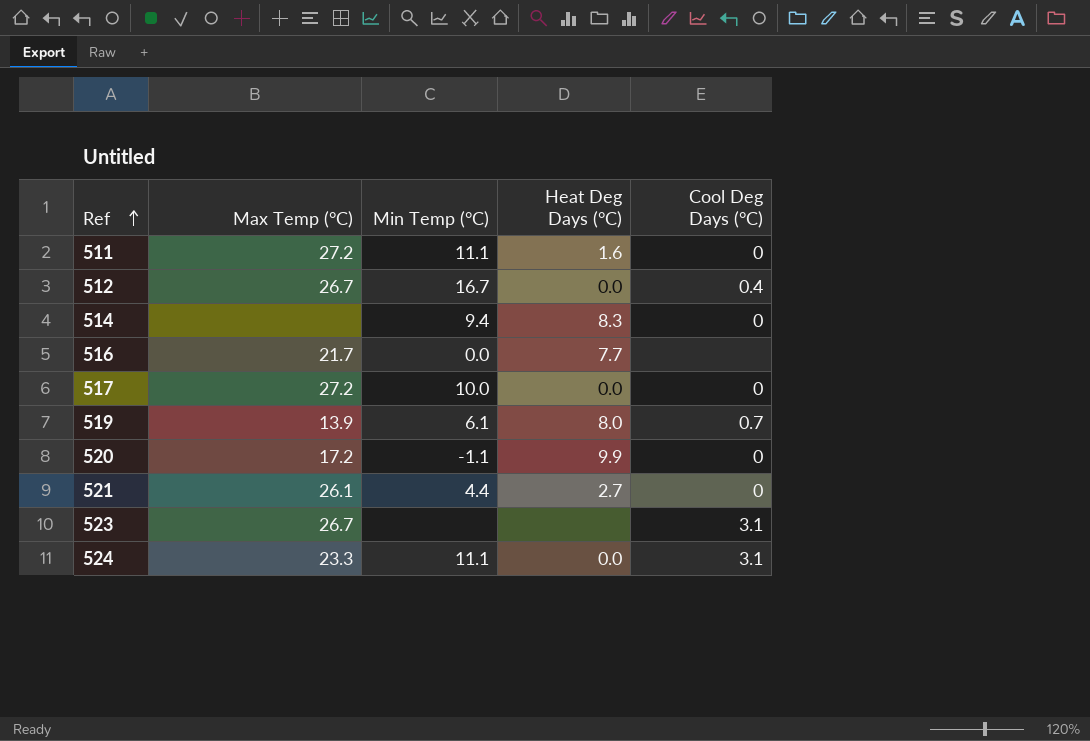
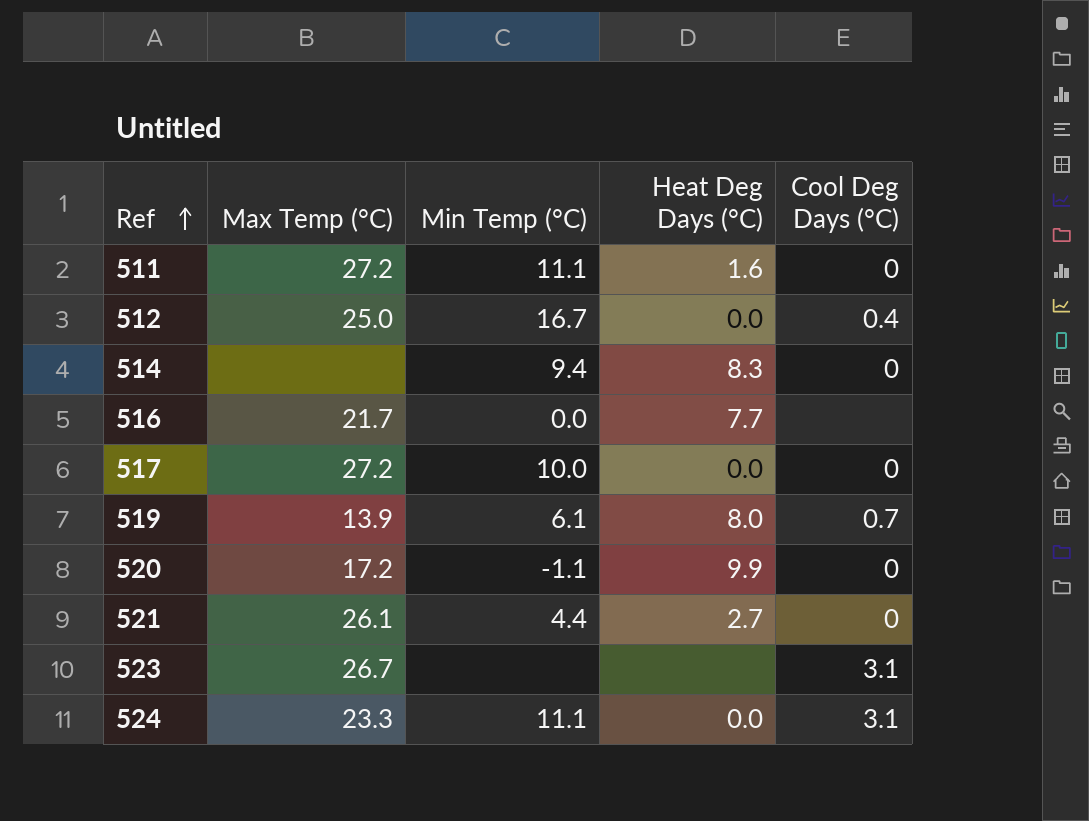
512 | Max Temp (°C): 26.7 -> 25.0

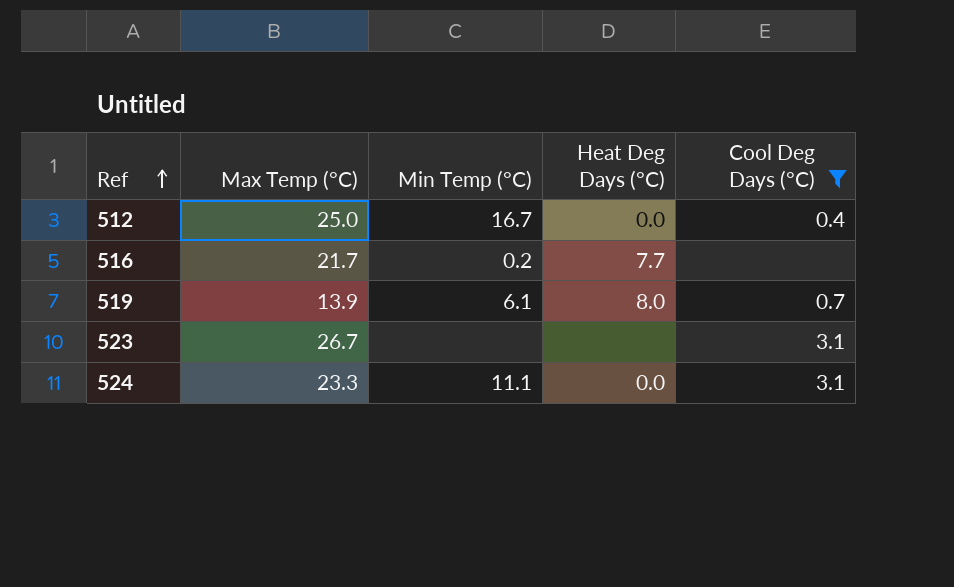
filter: none -> Cool Deg Days (°C) != 0
516 | Min Temp (°C): 0.0 -> 0.2

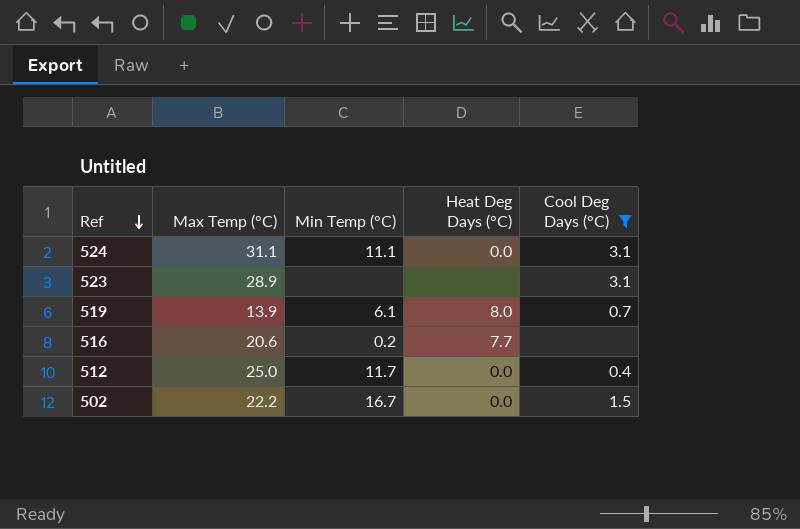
row order: Ref ascending -> Ref descending
524 | Max Temp (°C): 23.3 -> 31.1
523 | Max Temp (°C): 26.7 -> 28.9
516 | Max Temp (°C): 21.7 -> 20.6
512 | Min Temp (°C): 16.7 -> 11.7
row 502: none -> 22.2 | 16.7 | 0.0 | 1.5

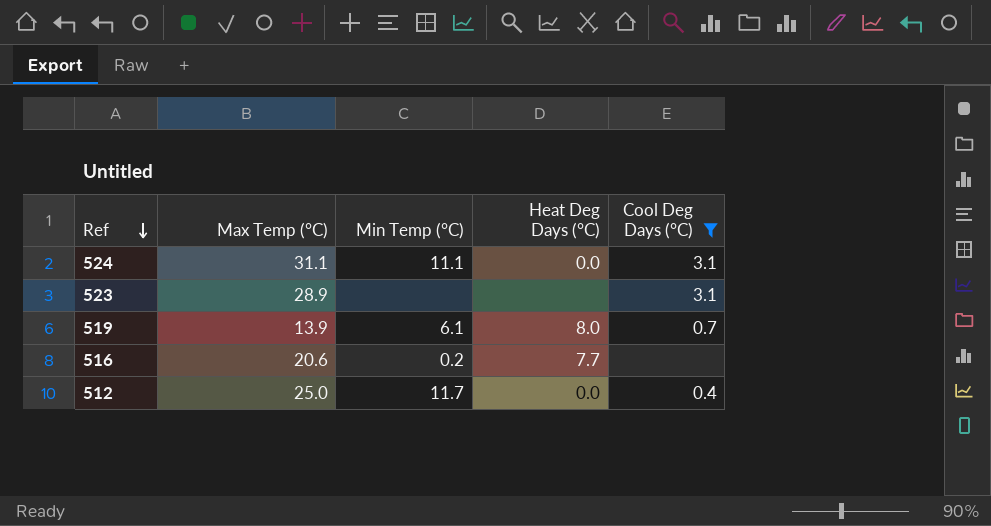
row 502: 22.2 | 16.7 | 0.0 | 1.5 -> none

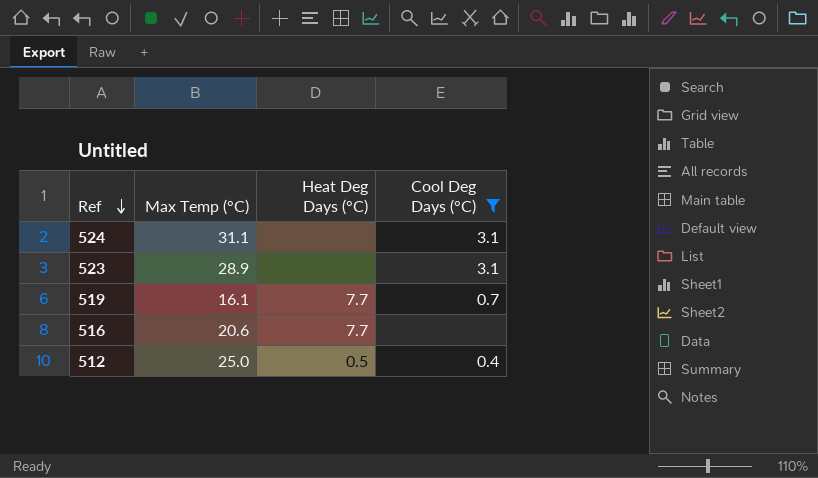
column Min Temp (°C) | position: 3 -> none
524 | Heat Deg Days (°C): 0.0 -> none
519 | Max Temp (°C): 13.9 -> 16.1
519 | Heat Deg Days (°C): 8.0 -> 7.7
512 | Heat Deg Days (°C): 0.0 -> 0.5

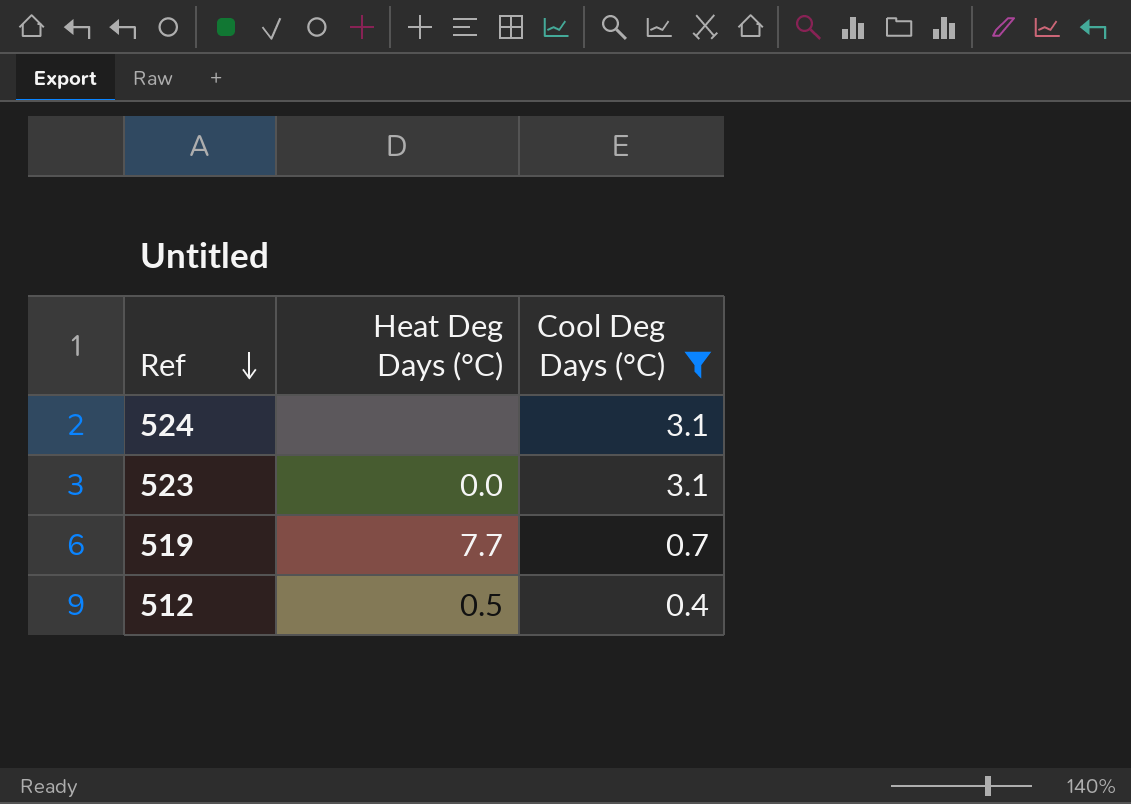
column Max Temp (°C) | position: 2 -> none
row 516: 20.6 | 7.7 | none -> none
523 | Heat Deg Days (°C): none -> 0.0

